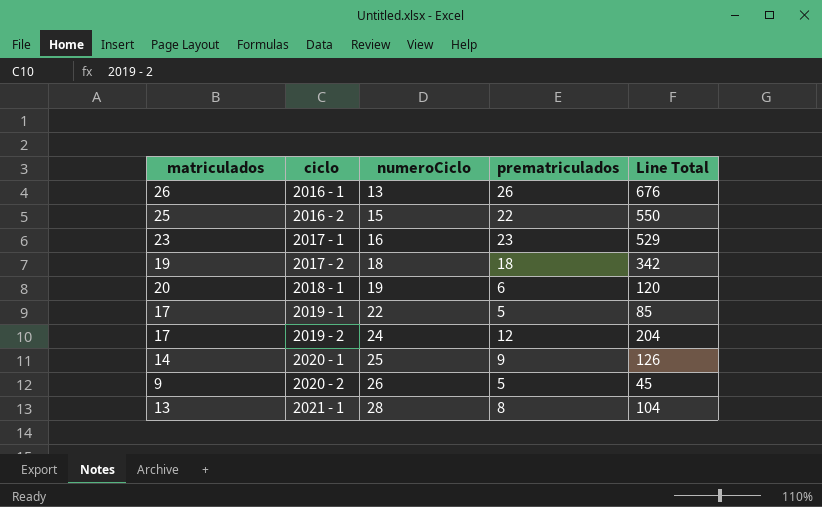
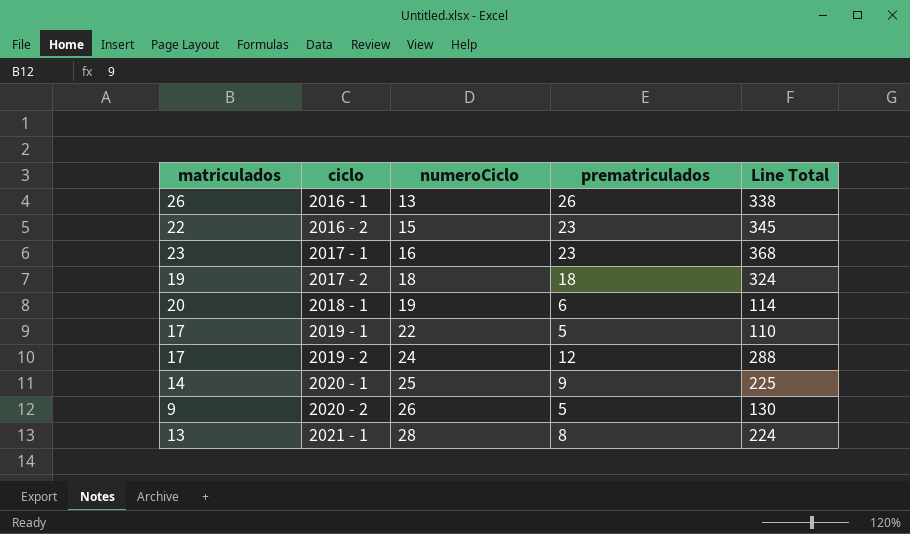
column Line Total | formula: [matriculados] * [prematriculados] -> [numeroCiclo] * [prematriculados]
2016 - 2 | matriculados: 25 -> 22
2016 - 2 | prematriculados: 22 -> 23

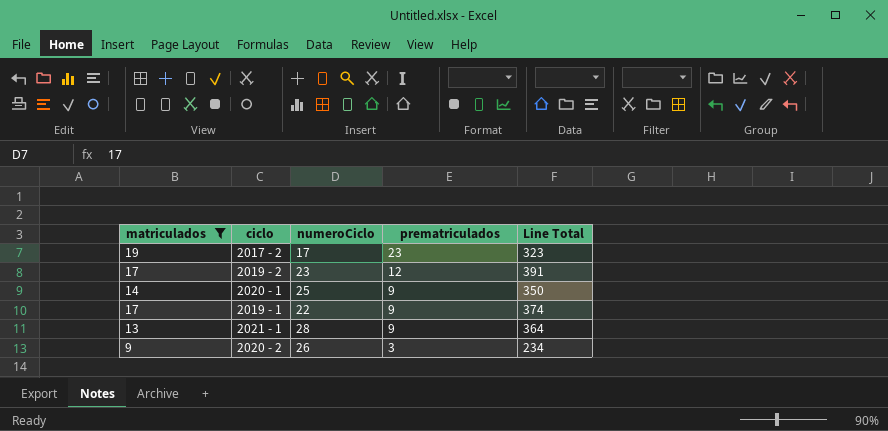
filter: none -> matriculados <= 19
row order: ciclo ascending -> prematriculados descending
column Line Total | formula: [numeroCiclo] * [prematriculados] -> [matriculados] * [numeroCiclo]
2017 - 2 | numeroCiclo: 18 -> 17
2017 - 2 | prematriculados: 18 -> 23
2019 - 2 | numeroCiclo: 24 -> 23
2019 - 1 | prematriculados: 5 -> 9
2021 - 1 | prematriculados: 8 -> 9
2020 - 2 | prematriculados: 5 -> 3

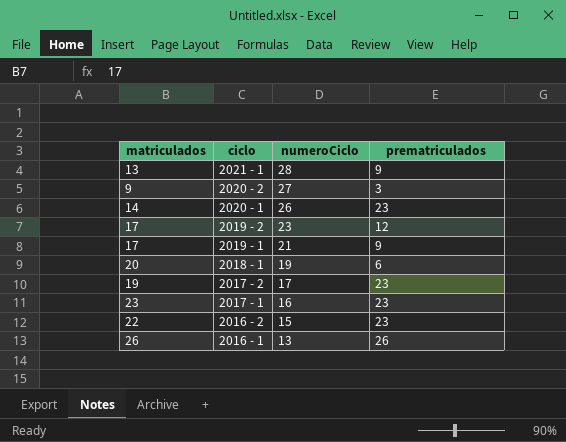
filter: matriculados <= 19 -> none
row order: prematriculados descending -> ciclo descending
column Line Total | formula: [matriculados] * [numeroCiclo] -> none
2020 - 2 | numeroCiclo: 26 -> 27
2020 - 1 | numeroCiclo: 25 -> 26
2020 - 1 | prematriculados: 9 -> 23
2019 - 1 | numeroCiclo: 22 -> 21

